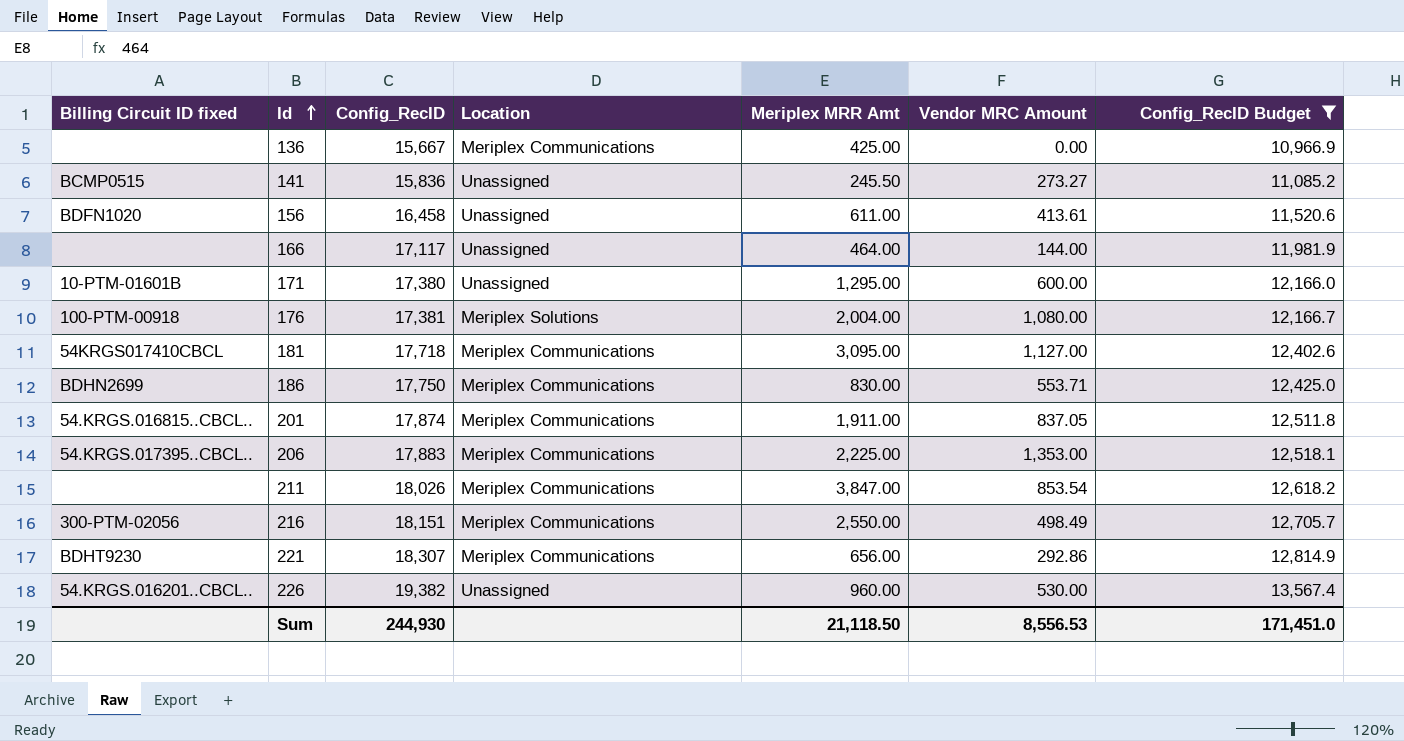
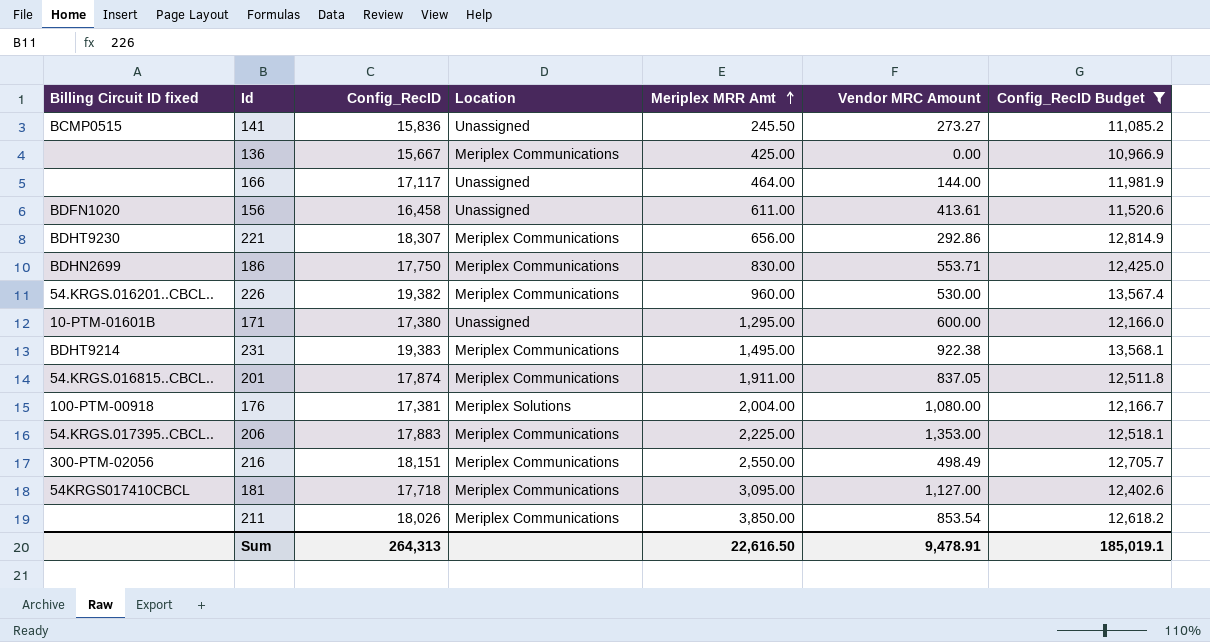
row order: Id ascending -> Meriplex MRR Amt ascending
226 | Location: Unassigned -> Meriplex Communications
row 231: none -> BDHT9214 | 19,383 | Meriplex Communications | 1,495.00 | 922.38 | 13,568.1
211 | Meriplex MRR Amt: 3,847.00 -> 3,850.00
Sum | Config_RecID: 244,930 -> 264,313
Sum | Meriplex MRR Amt: 21,118.50 -> 22,616.50
Sum | Vendor MRC Amount: 8,556.53 -> 9,478.91
Sum | Config_RecID Budget: 171,451.0 -> 185,019.1

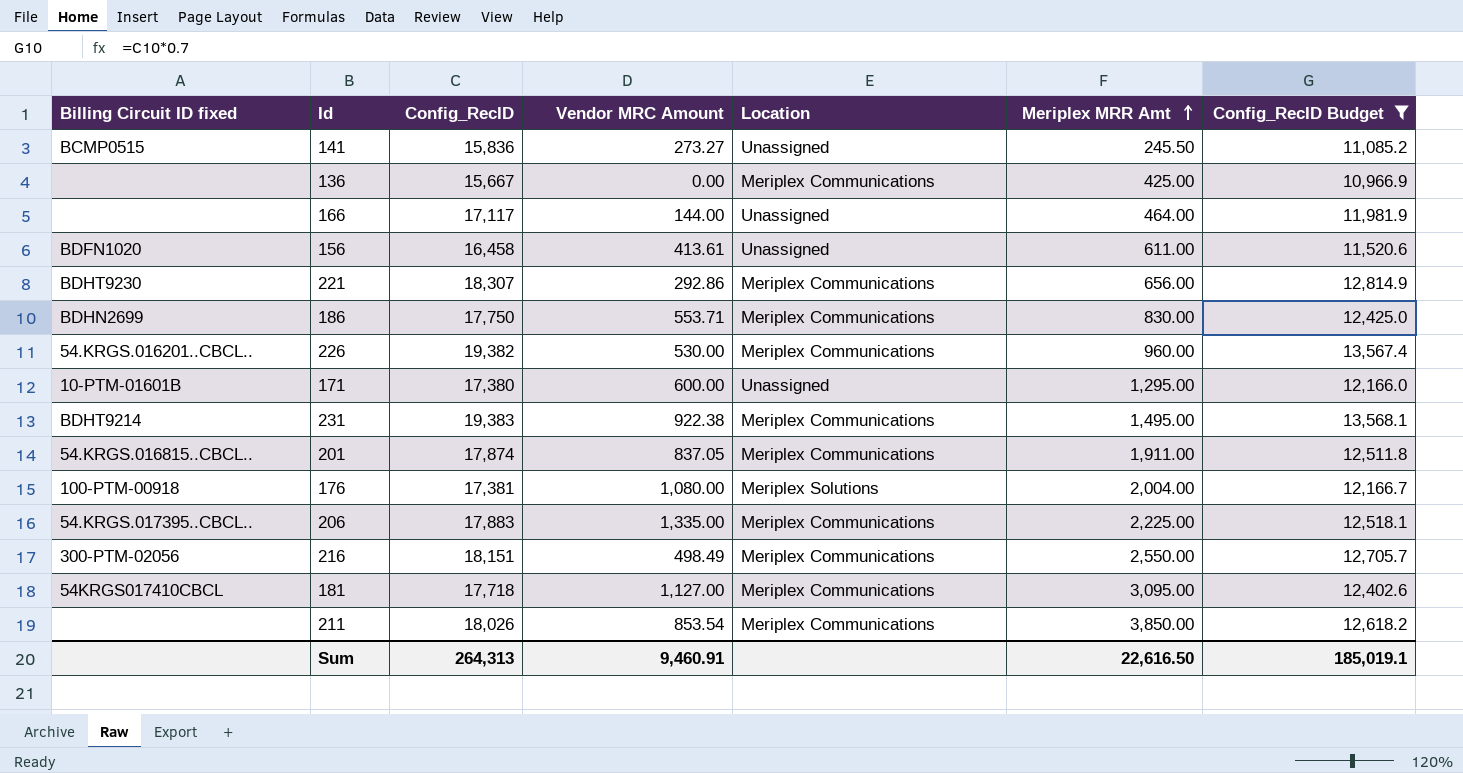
column Vendor MRC Amount | position: 6 -> 4
206 | Vendor MRC Amount: 1,353.00 -> 1,335.00
Sum | Vendor MRC Amount: 9,478.91 -> 9,460.91

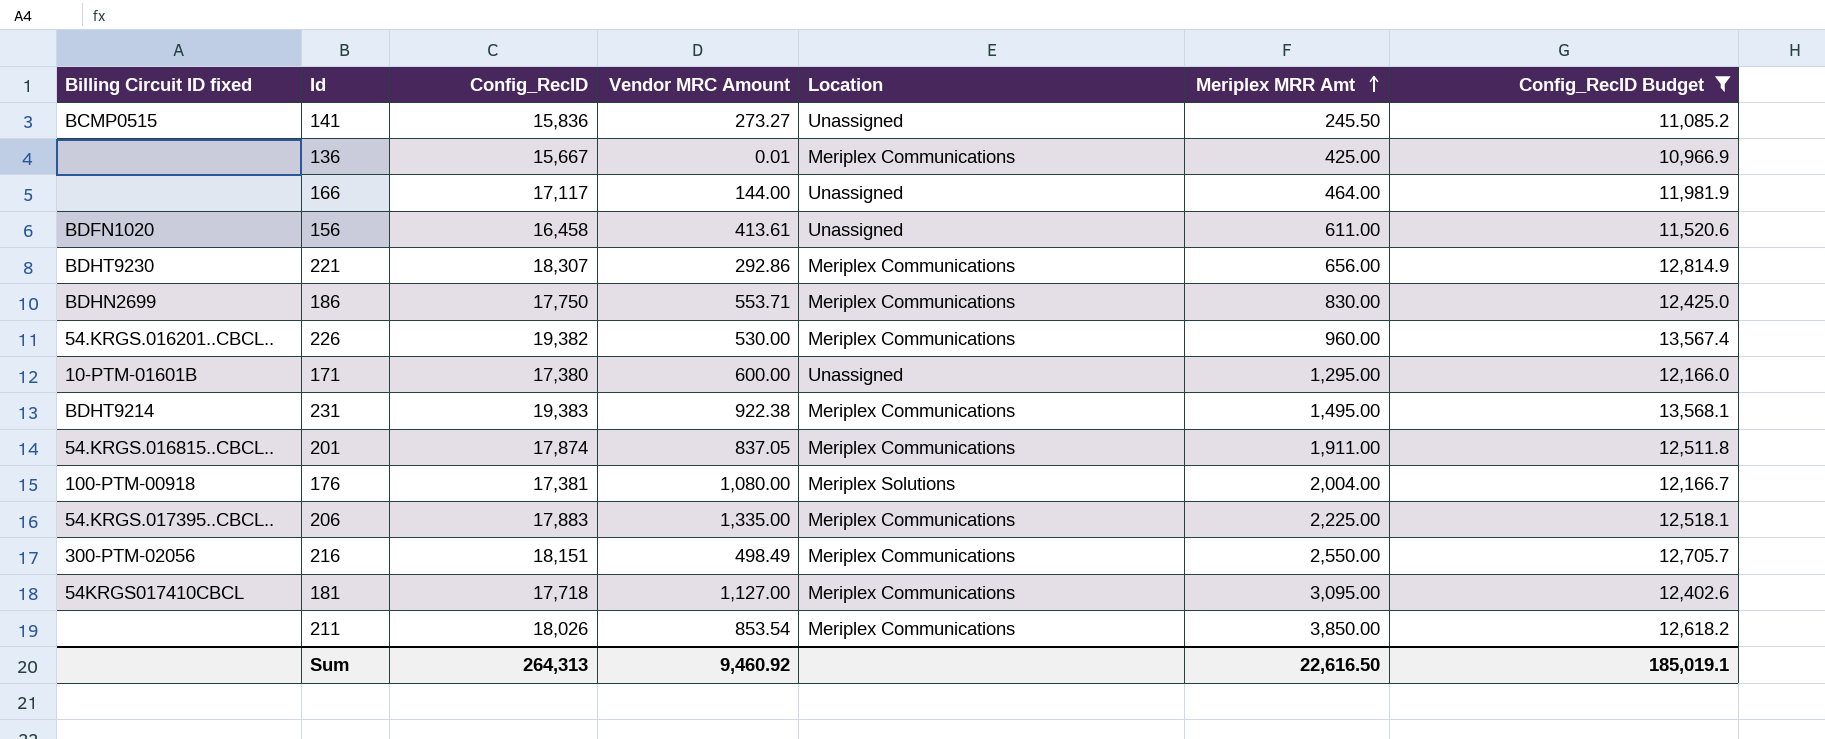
136 | Vendor MRC Amount: 0.00 -> 0.01
Sum | Vendor MRC Amount: 9,460.91 -> 9,460.92

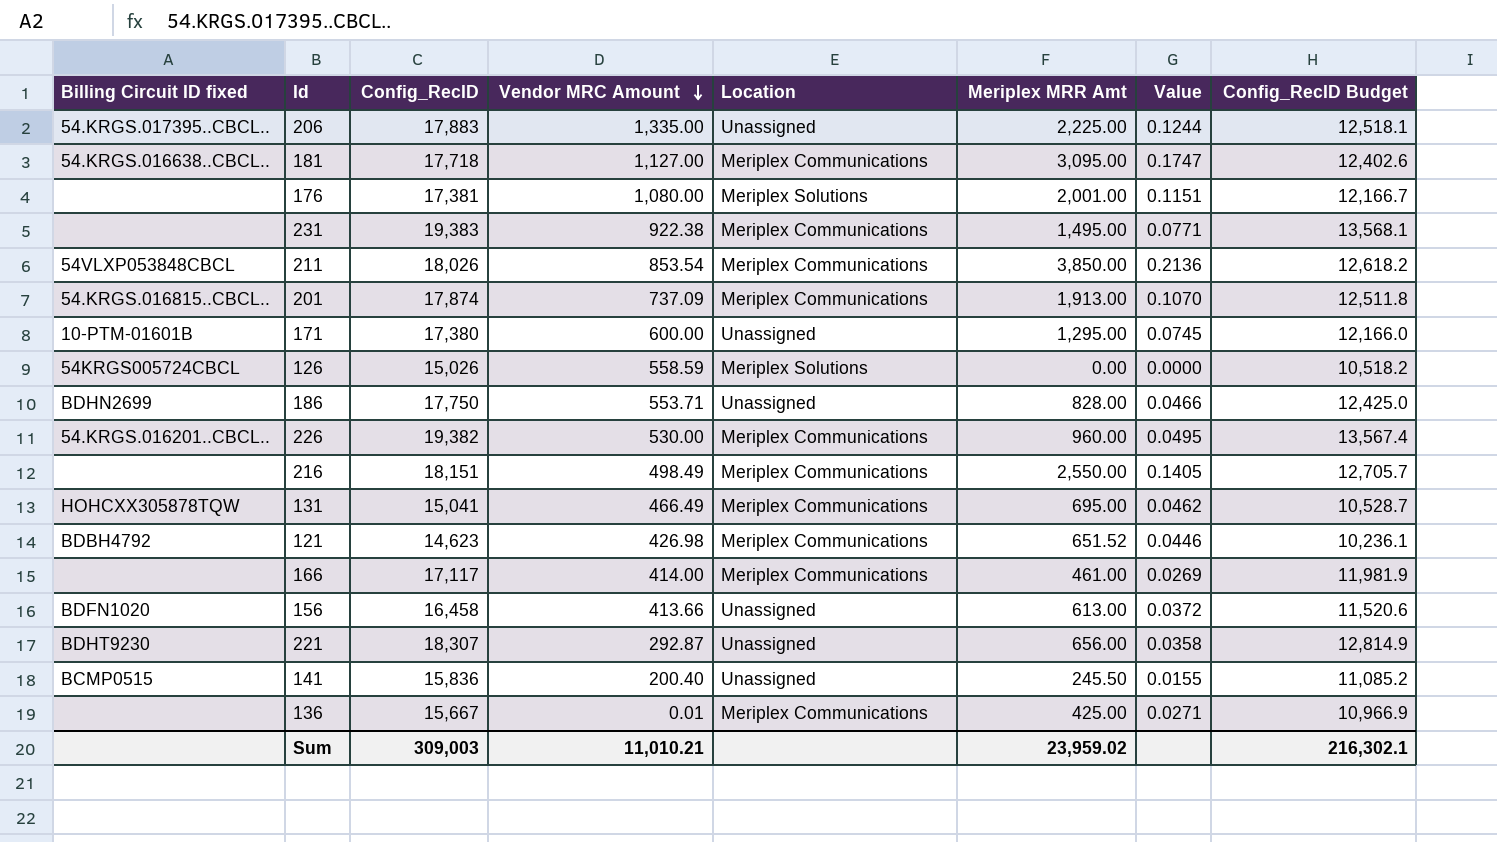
filter: Config_RecID Budget >= 10,966.9 -> none
row order: Meriplex MRR Amt ascending -> Vendor MRC Amount descending
column Value | formula: none -> [Meriplex MRR Amt] / [Config_RecID]
206 | Location: Meriplex Communications -> Unassigned
181 | Billing Circuit ID fixed: 54KRGS017410CBCL -> 54.KRGS.016638..CBCL..
176 | Billing Circuit ID fixed: 100-PTM-00918 -> none
176 | Meriplex MRR Amt: 2,004.00 -> 2,001.00
231 | Billing Circuit ID fixed: BDHT9214 -> none
211 | Billing Circuit ID fixed: none -> 54VLXP053848CBCL
201 | Vendor MRC Amount: 837.05 -> 737.09
201 | Meriplex MRR Amt: 1,911.00 -> 1,913.00
186 | Location: Meriplex Communications -> Unassigned
186 | Meriplex MRR Amt: 830.00 -> 828.00
216 | Billing Circuit ID fixed: 300-PTM-02056 -> none
166 | Vendor MRC Amount: 144.00 -> 414.00
166 | Location: Unassigned -> Meriplex Communications
166 | Meriplex MRR Amt: 464.00 -> 461.00
156 | Vendor MRC Amount: 413.61 -> 413.66
156 | Meriplex MRR Amt: 611.00 -> 613.00
221 | Vendor MRC Amount: 292.86 -> 292.87
221 | Location: Meriplex Communications -> Unassigned
141 | Vendor MRC Amount: 273.27 -> 200.40
Sum | Config_RecID: 264,313 -> 309,003
Sum | Vendor MRC Amount: 9,460.92 -> 11,010.21
Sum | Meriplex MRR Amt: 22,616.50 -> 23,959.02
Sum | Config_RecID Budget: 185,019.1 -> 216,302.1

